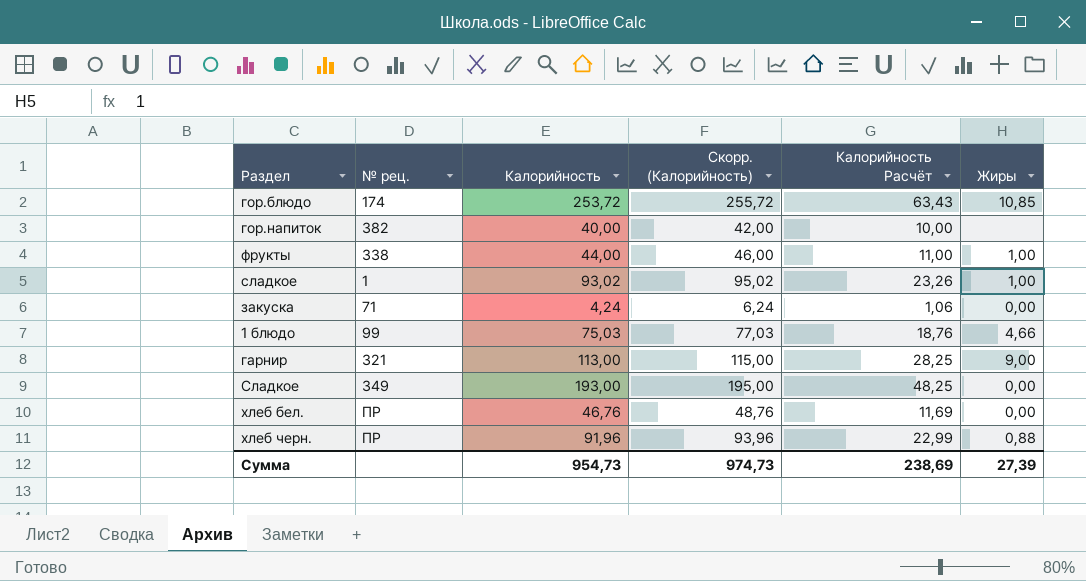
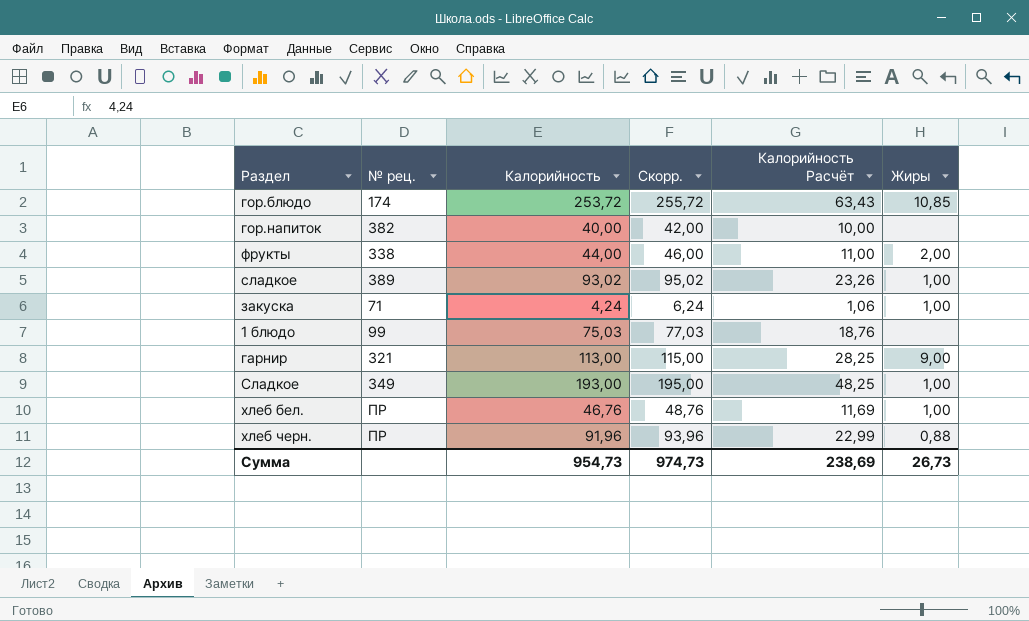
column name: Скорр. (Калорийность) -> Скорр.
фрукты | Жиры: 1,00 -> 2,00
сладкое | № рец.: 1 -> 389
закуска | Жиры: 0,00 -> 1,00
1 блюдо | Жиры: 4,66 -> none
Сладкое | Жиры: 0,00 -> 1,00
хлеб бел. | Жиры: 0,00 -> 1,00
Сумма | Жиры: 27,39 -> 26,73

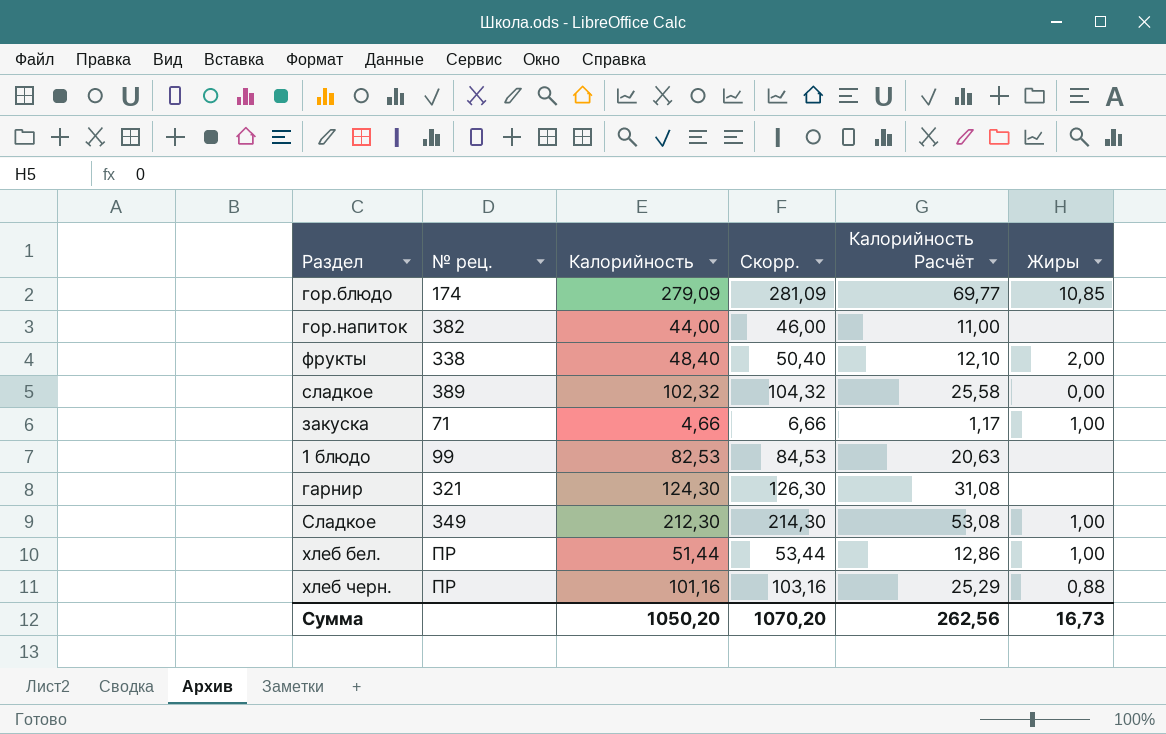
гор.блюдо | Калорийность: 253,72 -> 279,09
гор.блюдо | Скорр.: 255,72 -> 281,09
гор.блюдо | Калорийность Расчёт: 63,43 -> 69,77
гор.напиток | Калорийность: 40,00 -> 44,00
гор.напиток | Скорр.: 42,00 -> 46,00
гор.напиток | Калорийность Расчёт: 10,00 -> 11,00
фрукты | Калорийность: 44,00 -> 48,40
фрукты | Скорр.: 46,00 -> 50,40
фрукты | Калорийность Расчёт: 11,00 -> 12,10
сладкое | Калорийность: 93,02 -> 102,32
сладкое | Скорр.: 95,02 -> 104,32
сладкое | Калорийность Расчёт: 23,26 -> 25,58
сладкое | Жиры: 1,00 -> 0,00
закуска | Калорийность: 4,24 -> 4,66
закуска | Скорр.: 6,24 -> 6,66
закуска | Калорийность Расчёт: 1,06 -> 1,17
1 блюдо | Калорийность: 75,03 -> 82,53
1 блюдо | Скорр.: 77,03 -> 84,53
1 блюдо | Калорийность Расчёт: 18,76 -> 20,63
гарнир | Калорийность: 113,00 -> 124,30
гарнир | Скорр.: 115,00 -> 126,30
гарнир | Калорийность Расчёт: 28,25 -> 31,08
гарнир | Жиры: 9,00 -> none
Сладкое | Калорийность: 193,00 -> 212,30
Сладкое | Скорр.: 195,00 -> 214,30
Сладкое | Калорийность Расчёт: 48,25 -> 53,08
хлеб бел. | Калорийность: 46,76 -> 51,44
хлеб бел. | Скорр.: 48,76 -> 53,44
хлеб бел. | Калорийность Расчёт: 11,69 -> 12,86
хлеб черн. | Калорийность: 91,96 -> 101,16
хлеб черн. | Скорр.: 93,96 -> 103,16
хлеб черн. | Калорийность Расчёт: 22,99 -> 25,29
Сумма | Калорийность: 954,73 -> 1050,20
Сумма | Скорр.: 974,73 -> 1070,20
Сумма | Калорийность Расчёт: 238,69 -> 262,56
Сумма | Жиры: 26,73 -> 16,73

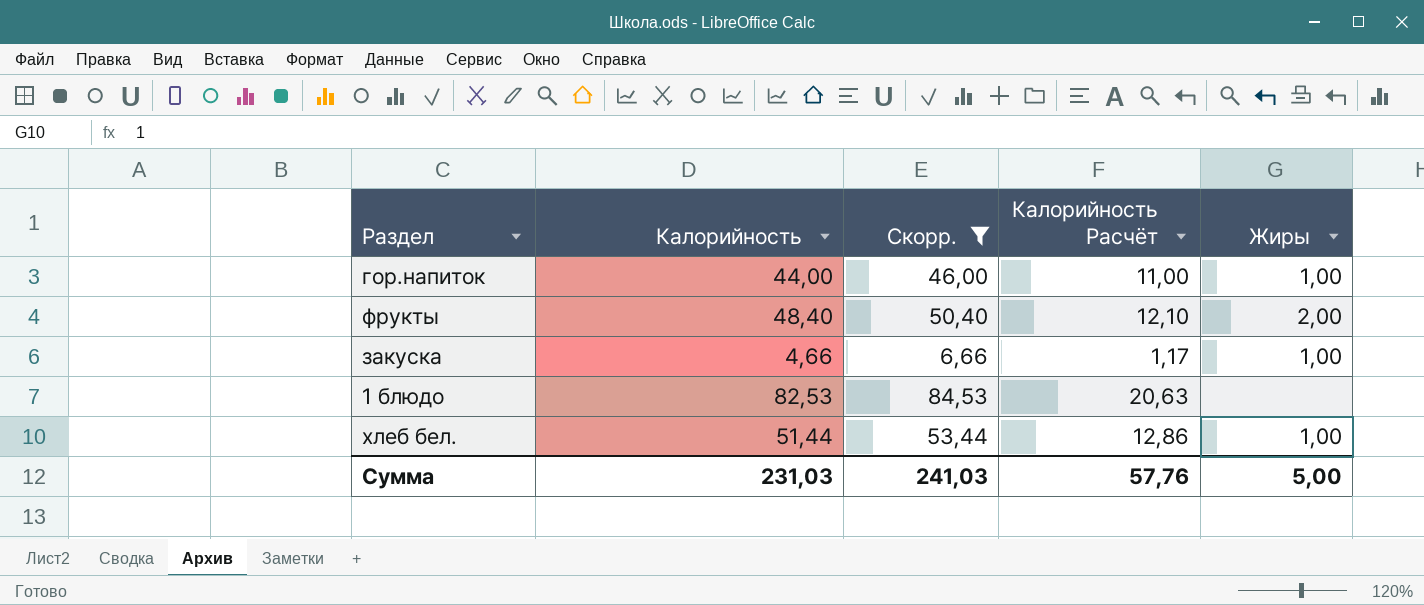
filter: none -> Скорр. <= 84,53
column № рец. | position: 2 -> none
гор.напиток | Жиры: none -> 1,00
Сумма | Калорийность: 1050,20 -> 231,03
Сумма | Скорр.: 1070,20 -> 241,03
Сумма | Калорийность Расчёт: 262,56 -> 57,76
Сумма | Жиры: 16,73 -> 5,00

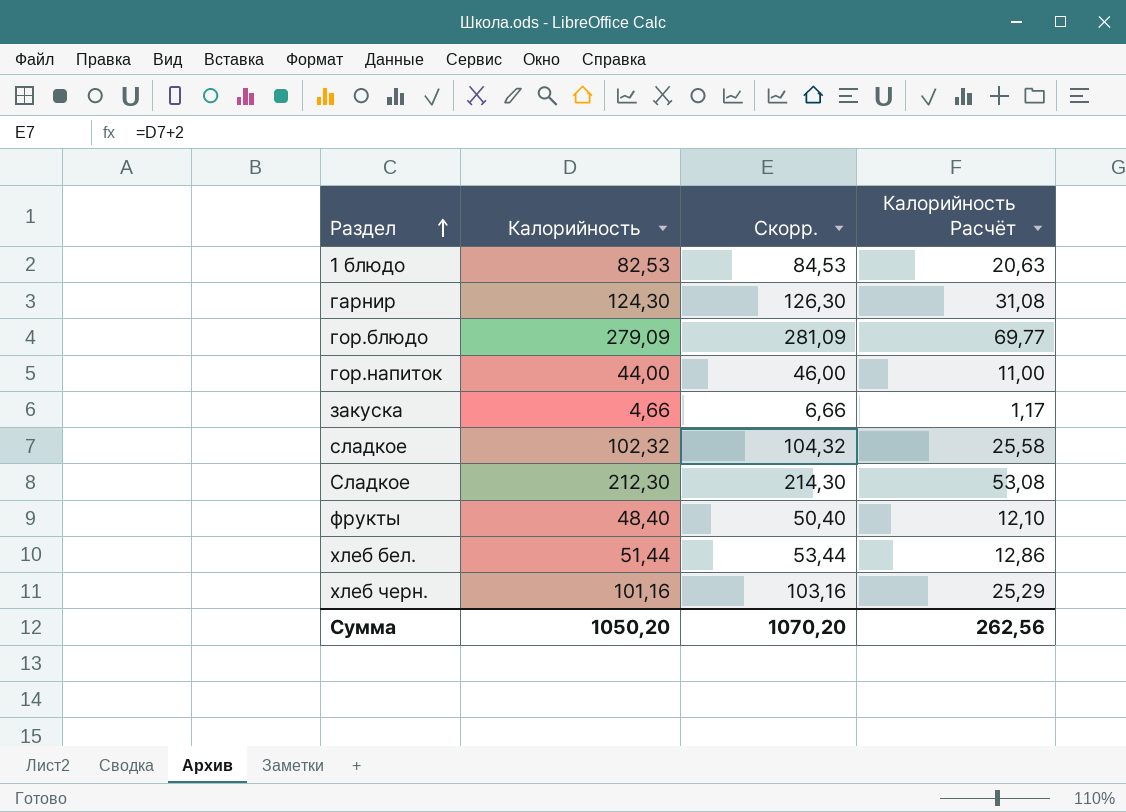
filter: Скорр. <= 84,53 -> none
row order: none -> Раздел ascending
column Жиры | position: 5 -> none
Сумма | Калорийность: 231,03 -> 1050,20
Сумма | Скорр.: 241,03 -> 1070,20
Сумма | Калорийность Расчёт: 57,76 -> 262,56

